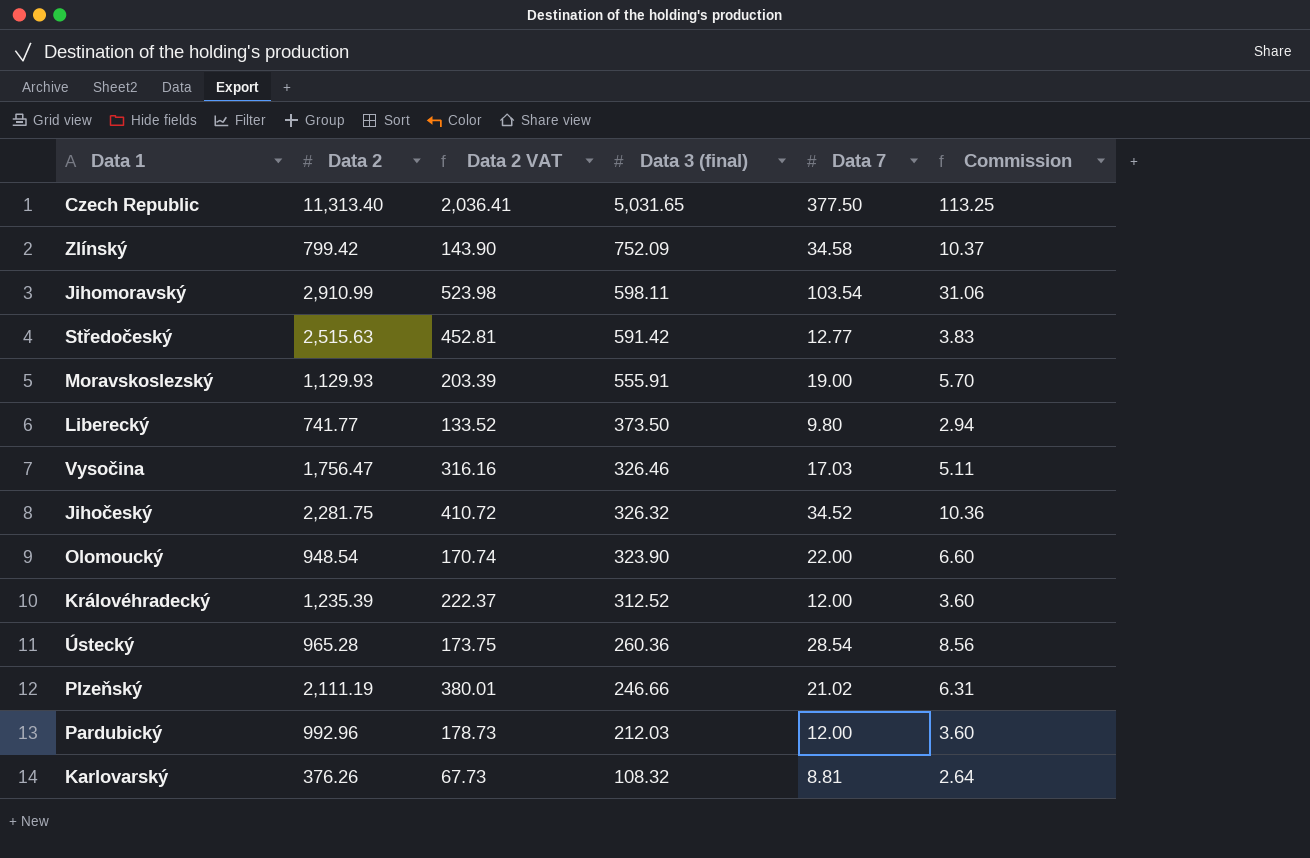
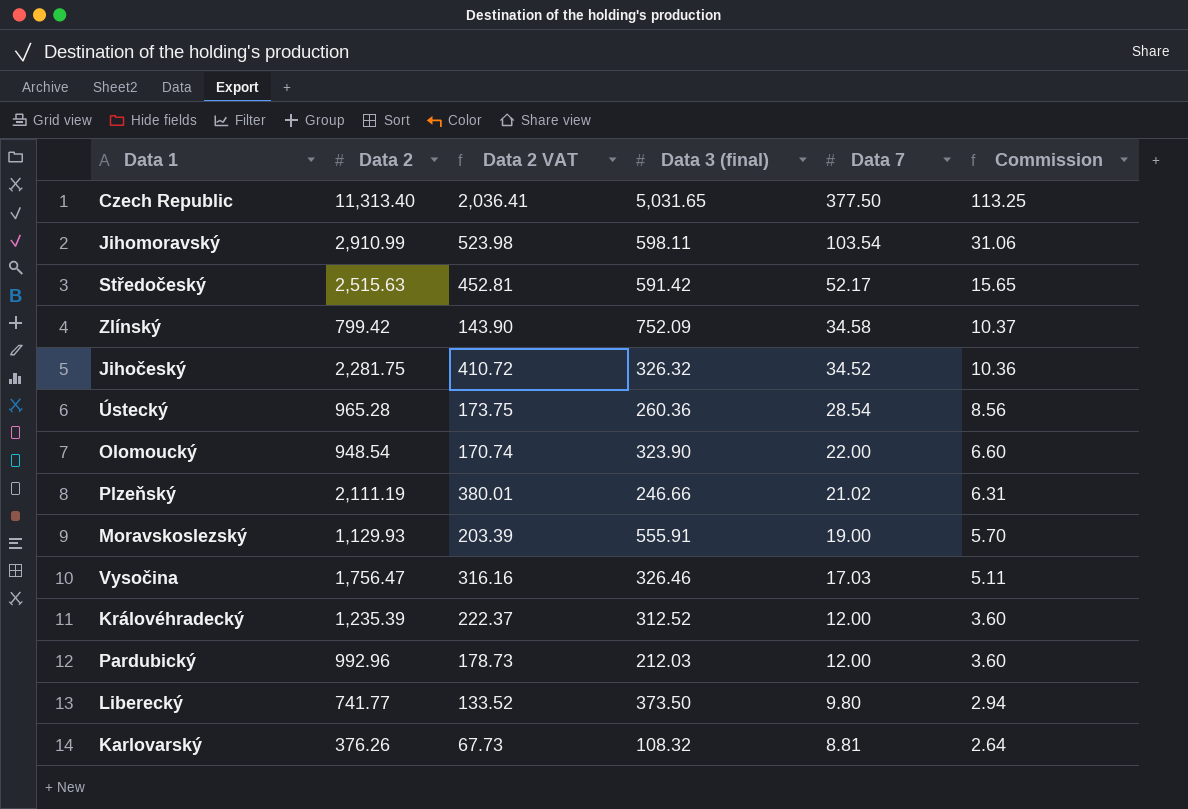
row order: Data 3 (final) descending -> Data 7 descending
Středočeský | Data 7: 12.77 -> 52.17
Středočeský | Commission: 3.83 -> 15.65

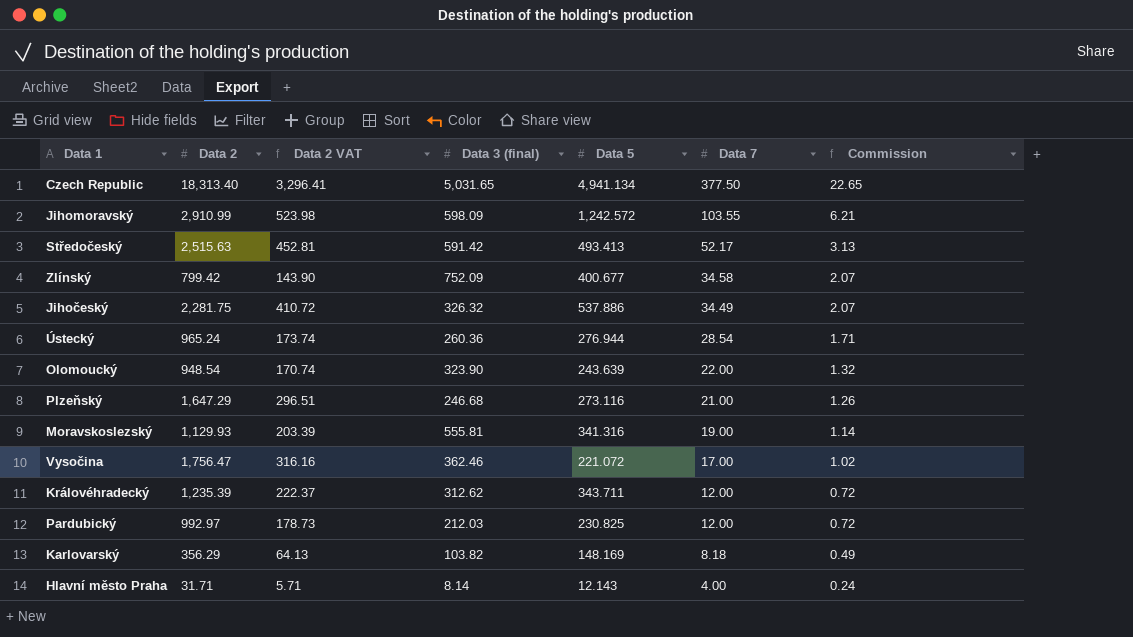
column Data 5 | position: none -> 5
column Commission | formula: [Data 7] * 0.3 -> [Data 7] * 0.06
row Liberecký: 741.77 | 133.52 | 373.50 | 9.80 | 2.94 -> none
Czech Republic | Data 2: 11,313.40 -> 18,313.40
Czech Republic | Data 2 VAT: 2,036.41 -> 3,296.41
Jihomoravský | Data 3 (final): 598.11 -> 598.09
Jihomoravský | Data 7: 103.54 -> 103.55
Jihočeský | Data 7: 34.52 -> 34.49
Ústecký | Data 2: 965.28 -> 965.24
Ústecký | Data 2 VAT: 173.75 -> 173.74
Plzeňský | Data 2: 2,111.19 -> 1,647.29
Plzeňský | Data 2 VAT: 380.01 -> 296.51
Plzeňský | Data 3 (final): 246.66 -> 246.68
Plzeňský | Data 7: 21.02 -> 21.00
Moravskoslezský | Data 3 (final): 555.91 -> 555.81
Vysočina | Data 3 (final): 326.46 -> 362.46
Vysočina | Data 7: 17.03 -> 17.00
Královéhradecký | Data 3 (final): 312.52 -> 312.62
Pardubický | Data 2: 992.96 -> 992.97
Karlovarský | Data 2: 376.26 -> 356.29
Karlovarský | Data 2 VAT: 67.73 -> 64.13
Karlovarský | Data 3 (final): 108.32 -> 103.82
Karlovarský | Data 7: 8.81 -> 8.18
row Hlavní město Praha: none -> 31.71 | 5.71 | 8.14 | 12.143 | 4.00 | 0.24

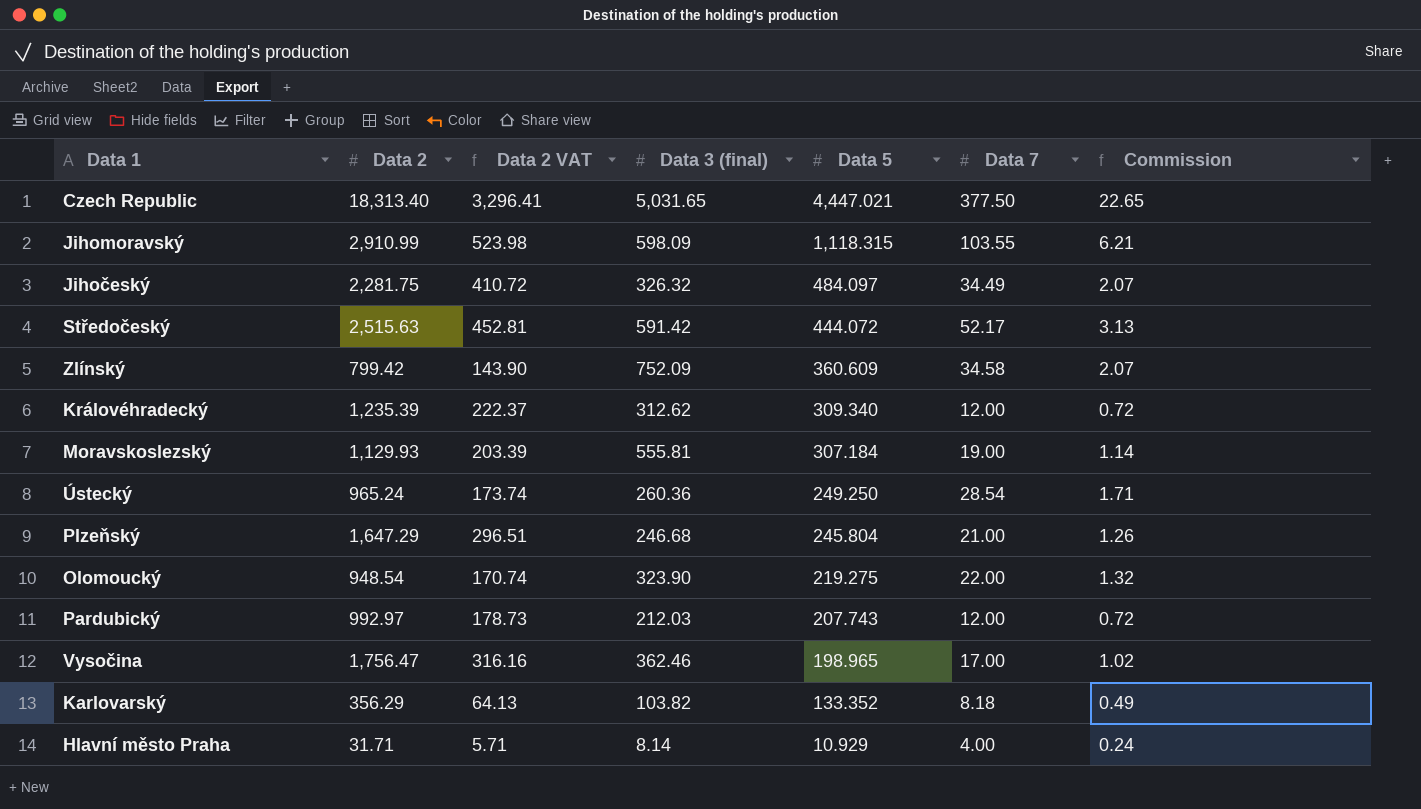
row order: Data 7 descending -> Data 5 descending
Czech Republic | Data 5: 4,941.134 -> 4,447.021
Jihomoravský | Data 5: 1,242.572 -> 1,118.315
Jihočeský | Data 5: 537.886 -> 484.097
Středočeský | Data 5: 493.413 -> 444.072
Zlínský | Data 5: 400.677 -> 360.609
Královéhradecký | Data 5: 343.711 -> 309.340
Moravskoslezský | Data 5: 341.316 -> 307.184
Ústecký | Data 5: 276.944 -> 249.250
Plzeňský | Data 5: 273.116 -> 245.804
Olomoucký | Data 5: 243.639 -> 219.275
Pardubický | Data 5: 230.825 -> 207.743
Vysočina | Data 5: 221.072 -> 198.965
Karlovarský | Data 5: 148.169 -> 133.352
Hlavní město Praha | Data 5: 12.143 -> 10.929

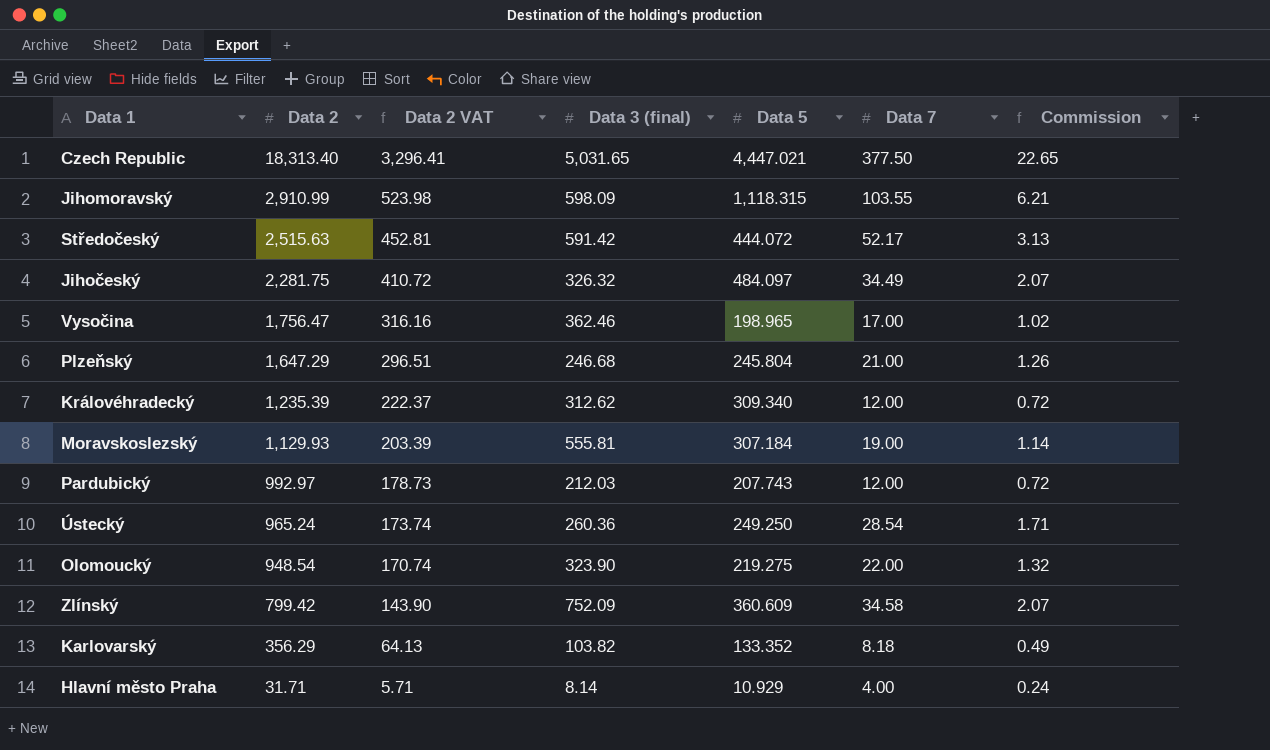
row order: Data 5 descending -> Data 2 descending

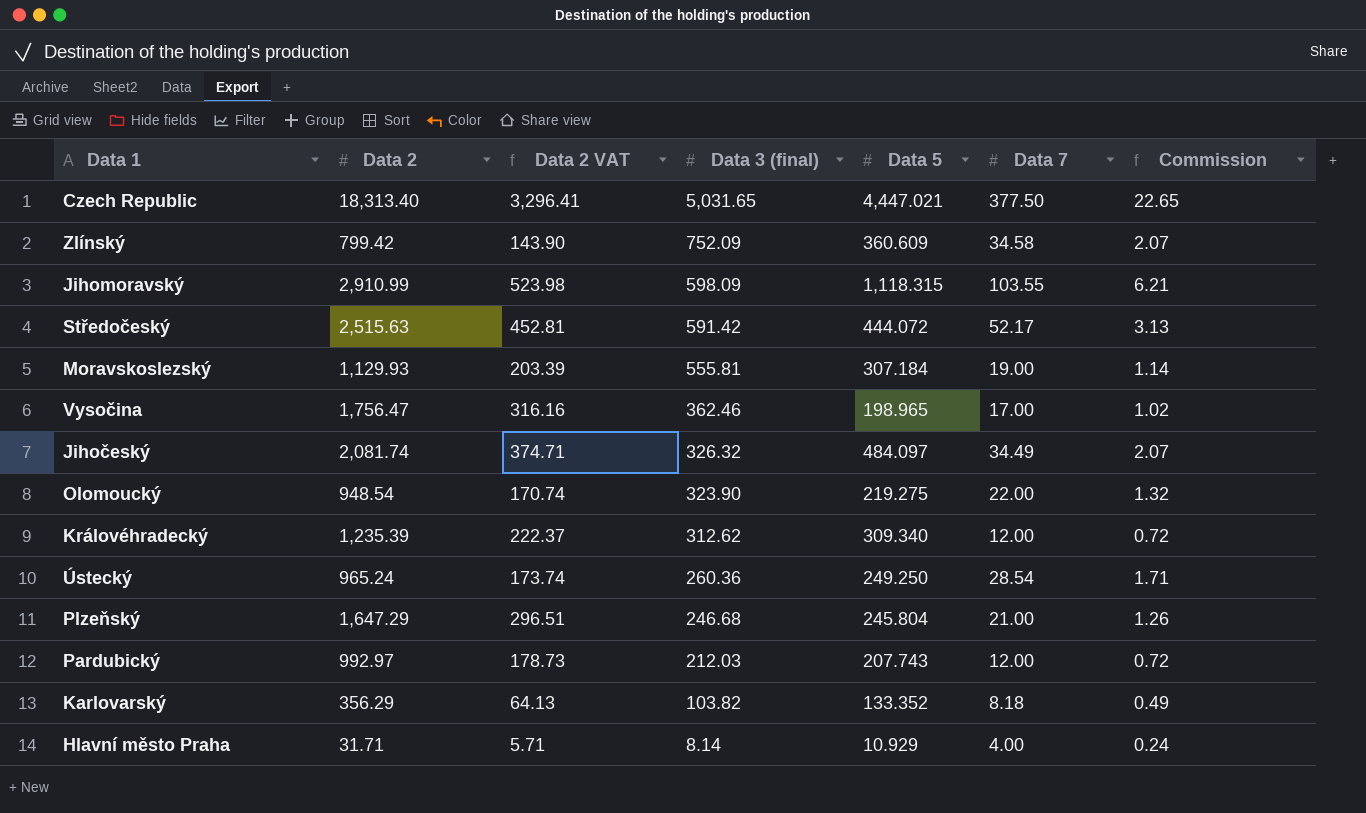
row order: Data 2 descending -> Data 3 (final) descending
Jihočeský | Data 2: 2,281.75 -> 2,081.74
Jihočeský | Data 2 VAT: 410.72 -> 374.71

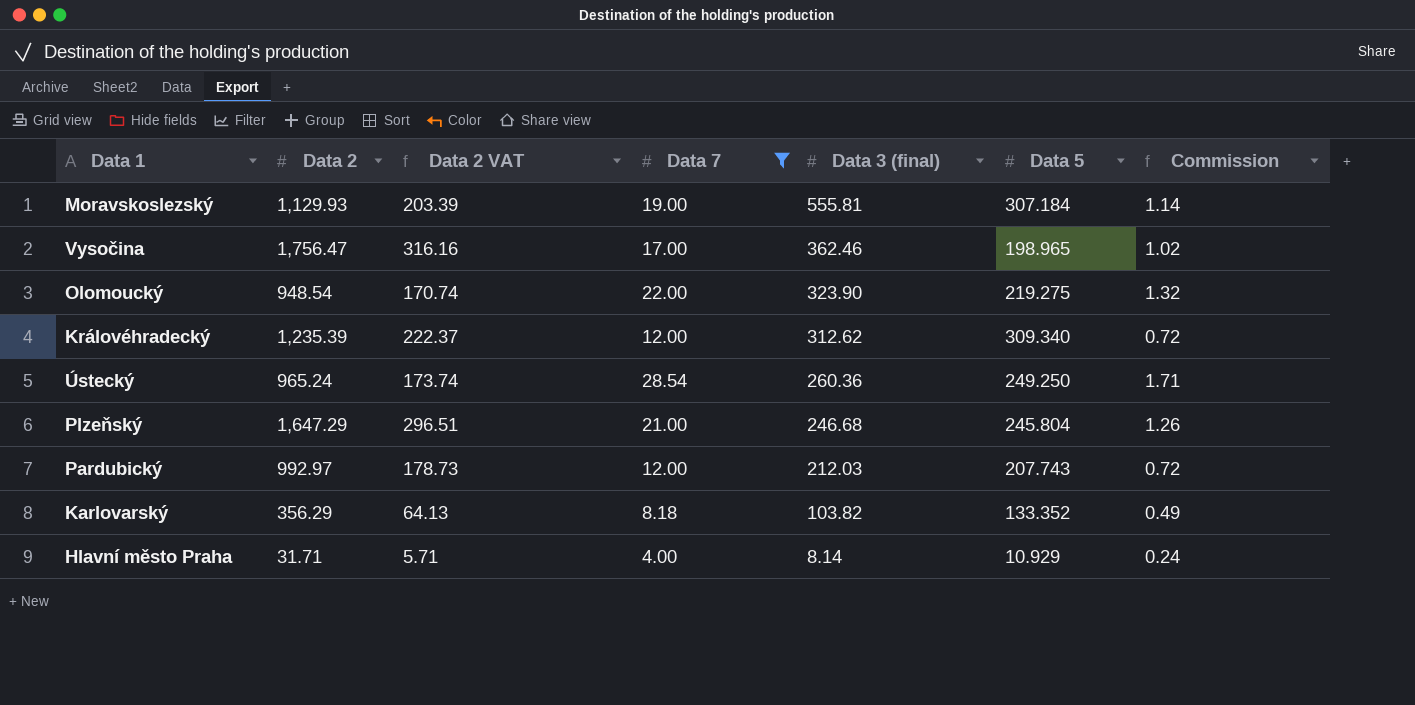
filter: none -> Data 7 <= 28.54
column Data 7 | position: 6 -> 4

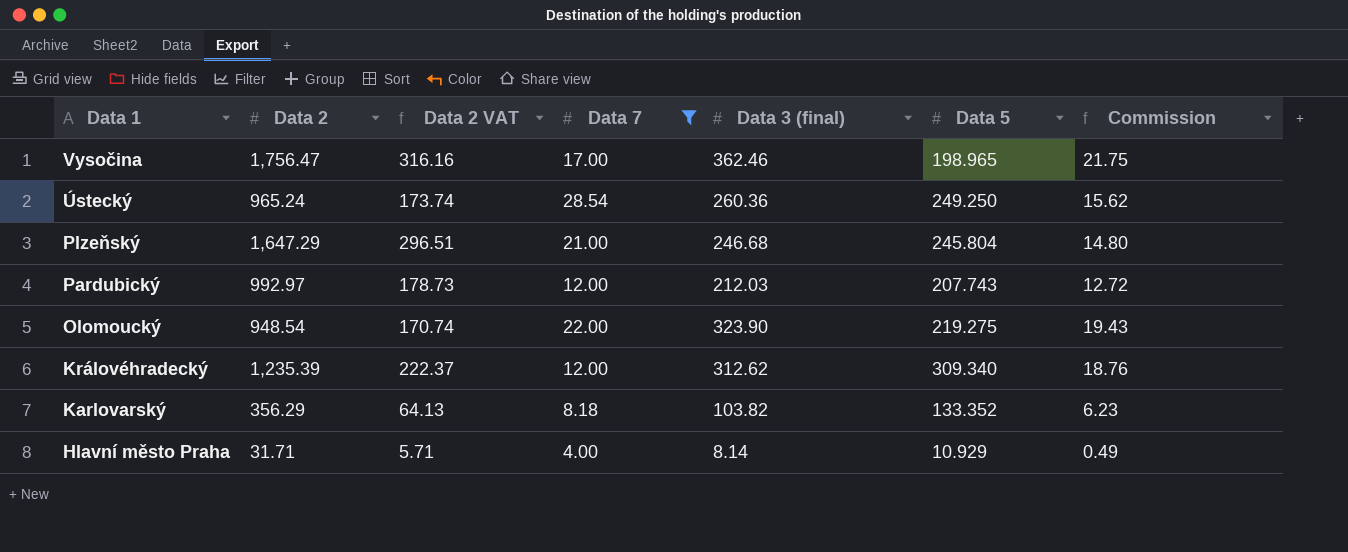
row order: Data 3 (final) descending -> Data 1 descending
column Commission | formula: [Data 7] * 0.06 -> [Data 3 (final)] * 0.06
row Moravskoslezský: 1,129.93 | 203.39 | 19.00 | 555.81 | 307.184 | 1.14 -> none

